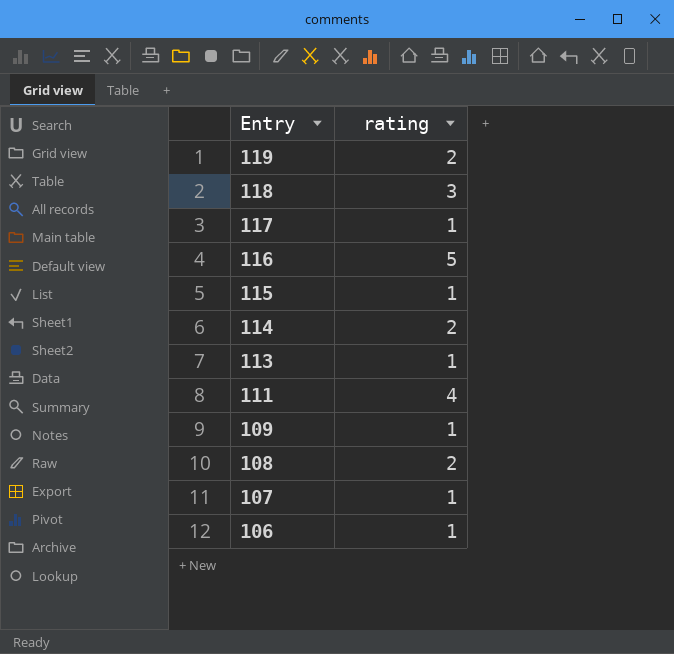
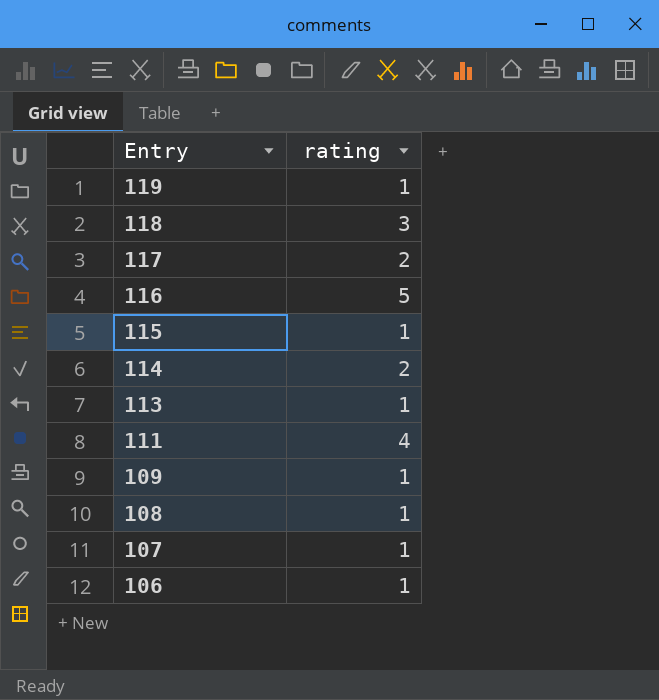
119 | rating: 2 -> 1
117 | rating: 1 -> 2
108 | rating: 2 -> 1

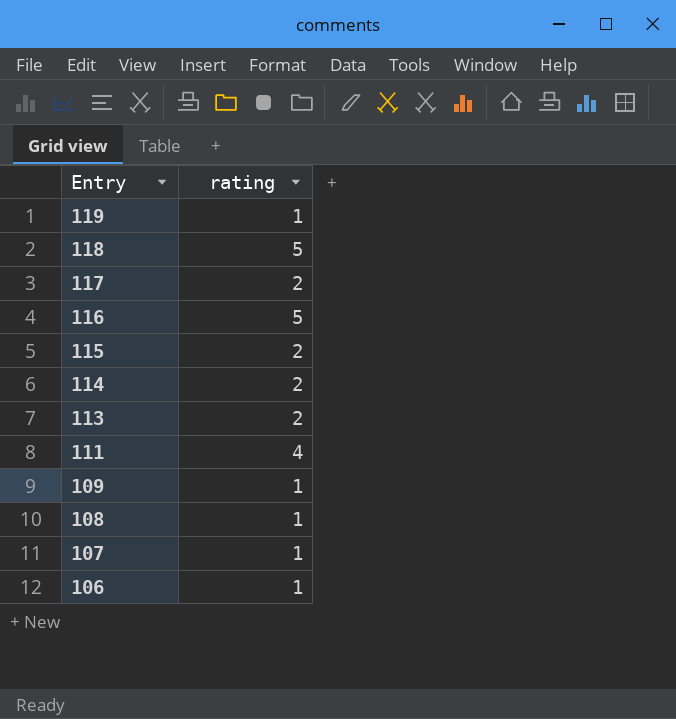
118 | rating: 3 -> 5
115 | rating: 1 -> 2
113 | rating: 1 -> 2

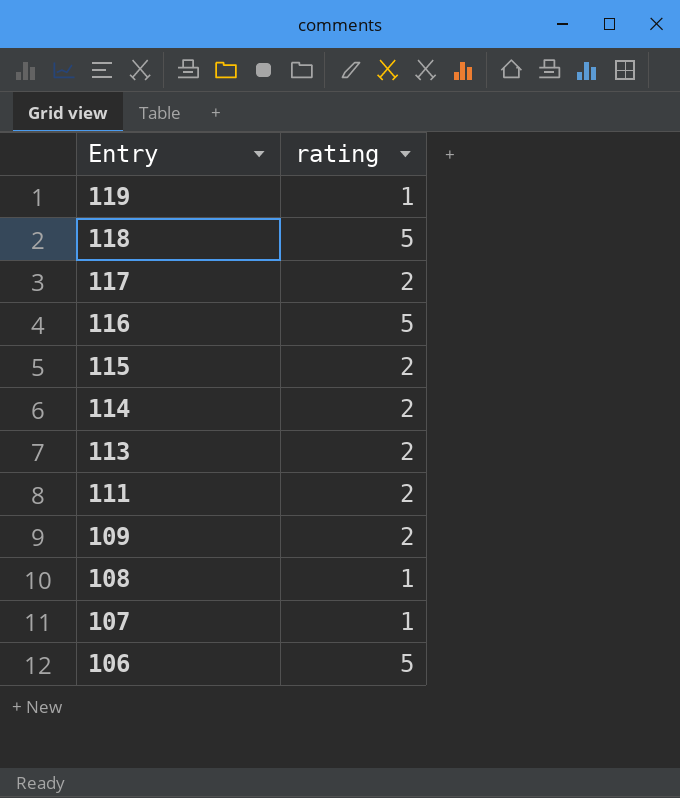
111 | rating: 4 -> 2
109 | rating: 1 -> 2
106 | rating: 1 -> 5

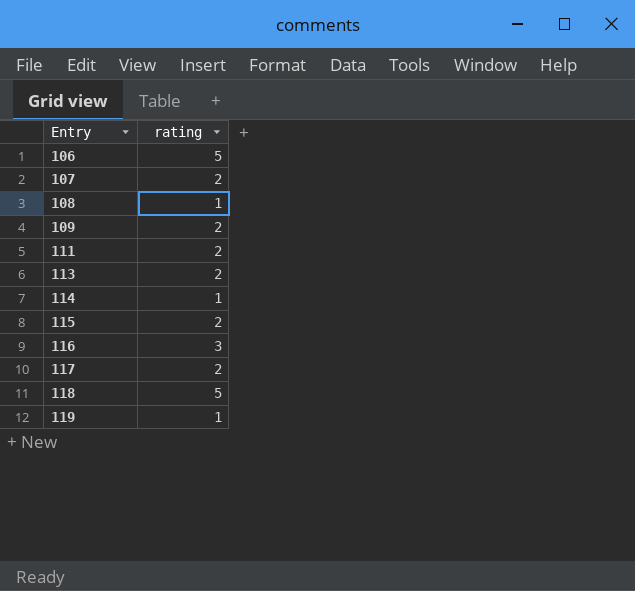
row order: Entry descending -> Entry ascending
107 | rating: 1 -> 2
114 | rating: 2 -> 1
116 | rating: 5 -> 3

